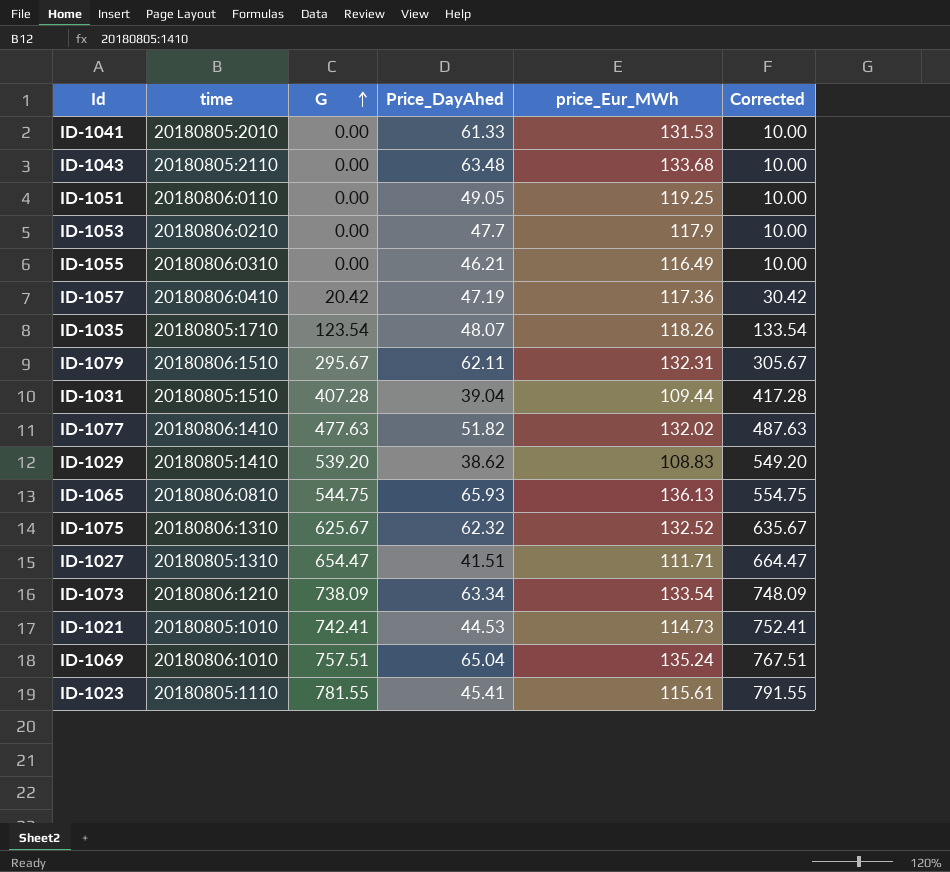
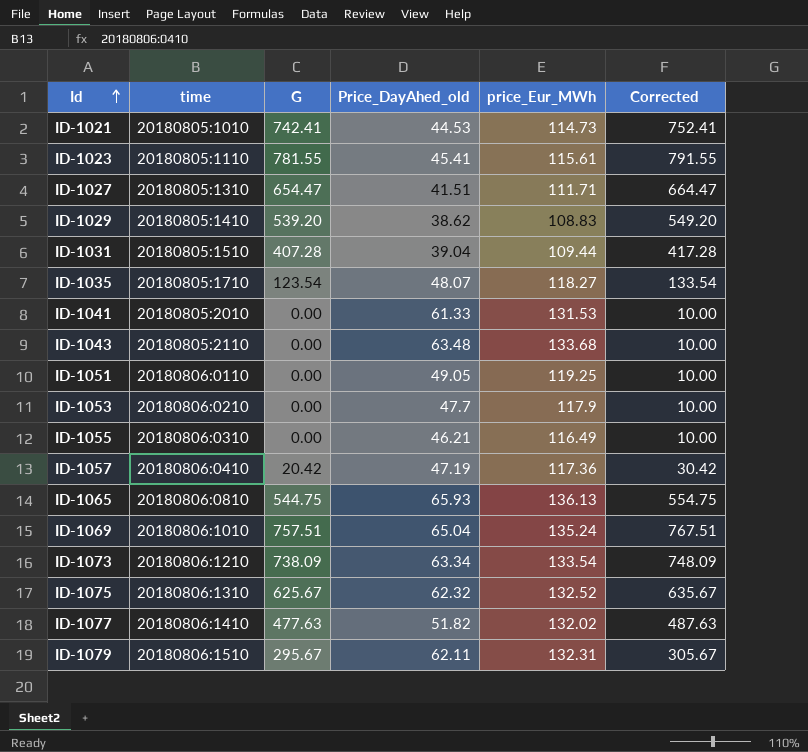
row order: G ascending -> Id ascending
column name: Price_DayAhed -> Price_DayAhed_old
ID-1035 | price_Eur_MWh: 118.26 -> 118.27

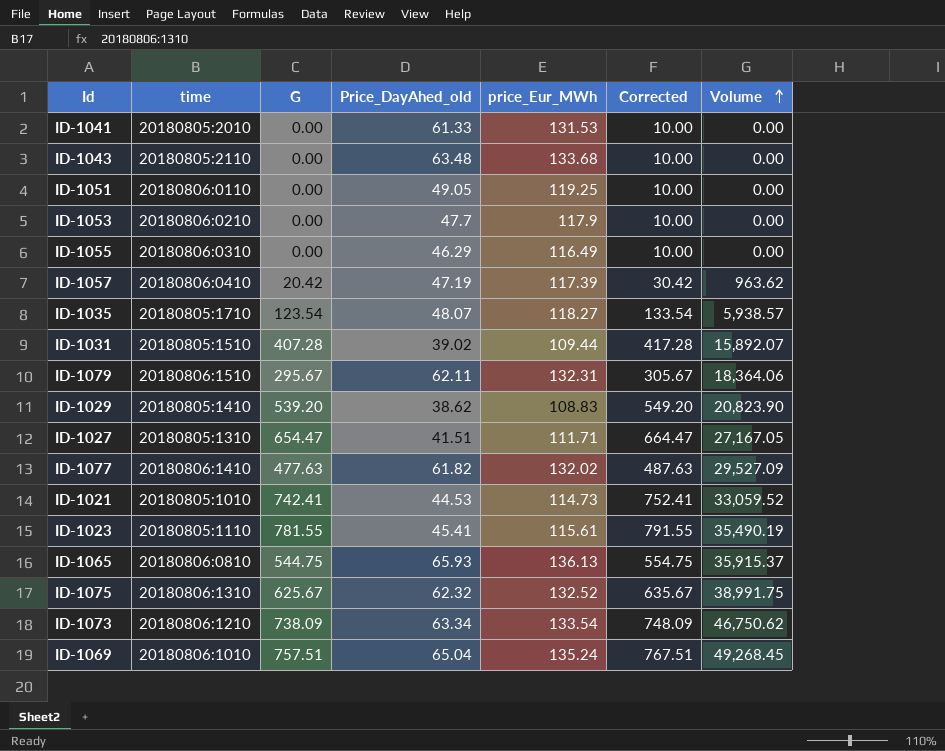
row order: Id ascending -> Volume ascending
column Volume | formula: none -> [G] * [Price_DayAhed_old]
ID-1055 | Price_DayAhed_old: 46.21 -> 46.29
ID-1057 | price_Eur_MWh: 117.36 -> 117.39
ID-1031 | Price_DayAhed_old: 39.04 -> 39.02
ID-1077 | Price_DayAhed_old: 51.82 -> 61.82

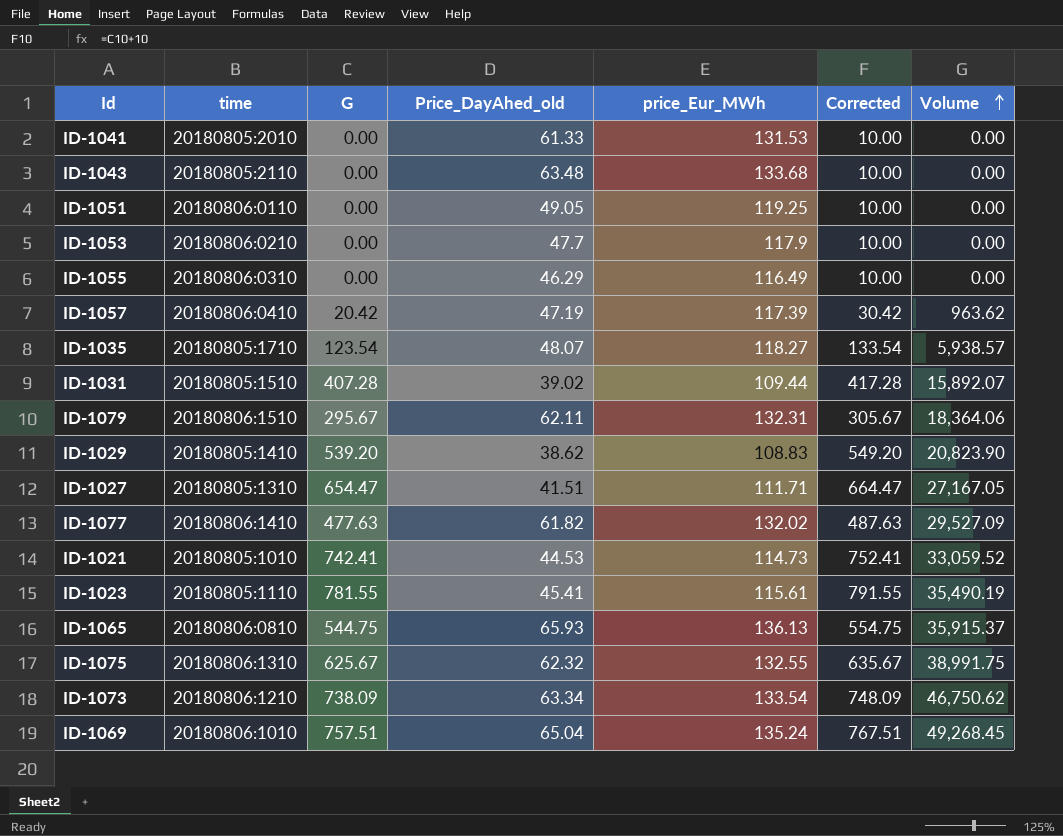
ID-1075 | price_Eur_MWh: 132.52 -> 132.55

